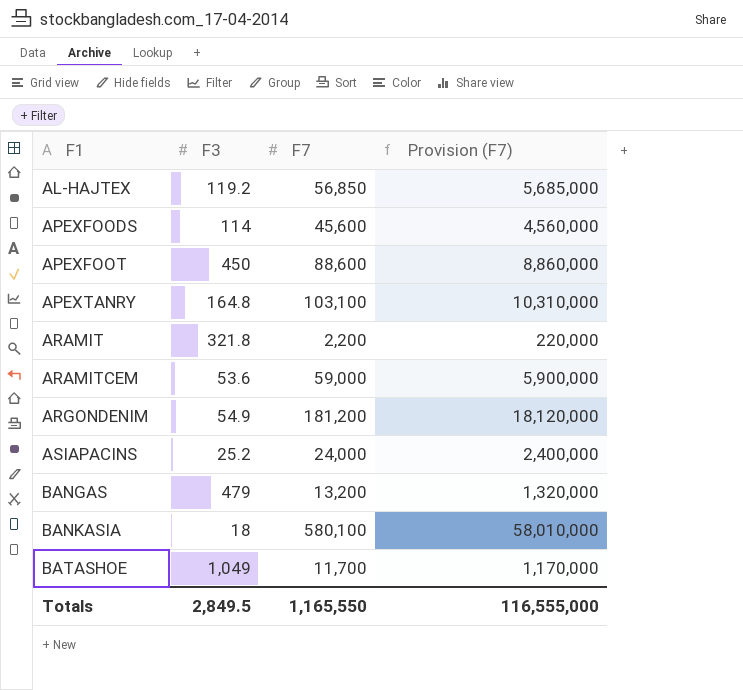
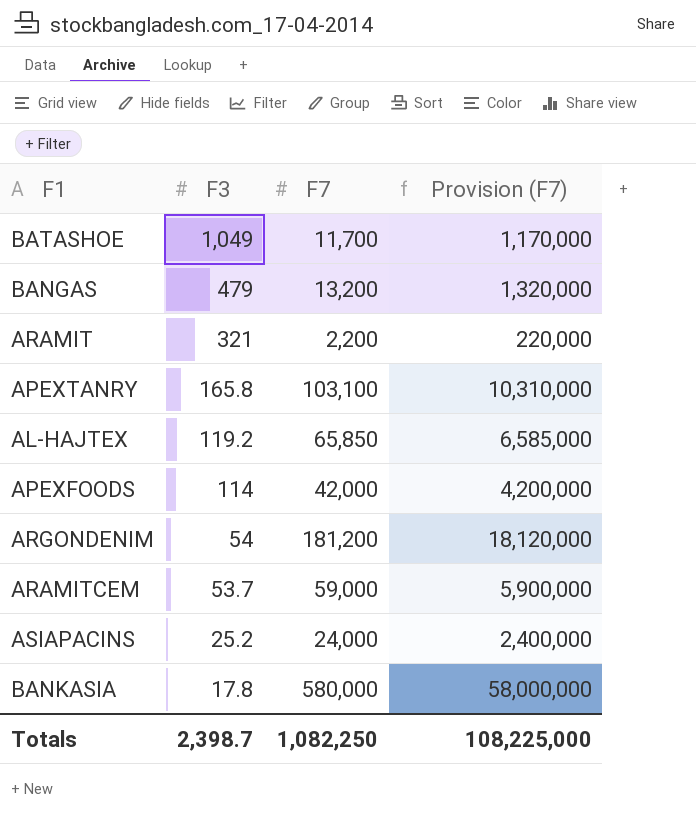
row order: F1 ascending -> F3 descending
row APEXFOOT: 450 | 88,600 | 8,860,000 -> none
ARAMIT | F3: 321.8 -> 321
APEXTANRY | F3: 164.8 -> 165.8
AL-HAJTEX | F7: 56,850 -> 65,850
AL-HAJTEX | Provision (F7): 5,685,000 -> 6,585,000
APEXFOODS | F7: 45,600 -> 42,000
APEXFOODS | Provision (F7): 4,560,000 -> 4,200,000
ARGONDENIM | F3: 54.9 -> 54
ARAMITCEM | F3: 53.6 -> 53.7
BANKASIA | F3: 18 -> 17.8
BANKASIA | F7: 580,100 -> 580,000
BANKASIA | Provision (F7): 58,010,000 -> 58,000,000
Totals | F3: 2,849.5 -> 2,398.7
Totals | F7: 1,165,550 -> 1,082,250
Totals | Provision (F7): 116,555,000 -> 108,225,000

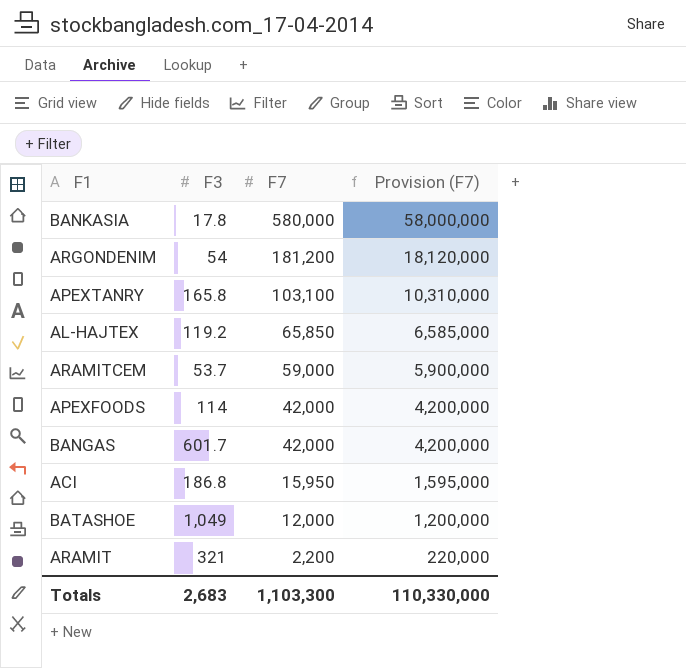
row order: F3 descending -> F7 descending
row ASIAPACINS: 25.2 | 24,000 | 2,400,000 -> none
BANGAS | F3: 479 -> 601.7
BANGAS | F7: 13,200 -> 42,000
BANGAS | Provision (F7): 1,320,000 -> 4,200,000
row ACI: none -> 186.8 | 15,950 | 1,595,000
BATASHOE | F7: 11,700 -> 12,000
BATASHOE | Provision (F7): 1,170,000 -> 1,200,000
Totals | F3: 2,398.7 -> 2,683
Totals | F7: 1,082,250 -> 1,103,300
Totals | Provision (F7): 108,225,000 -> 110,330,000

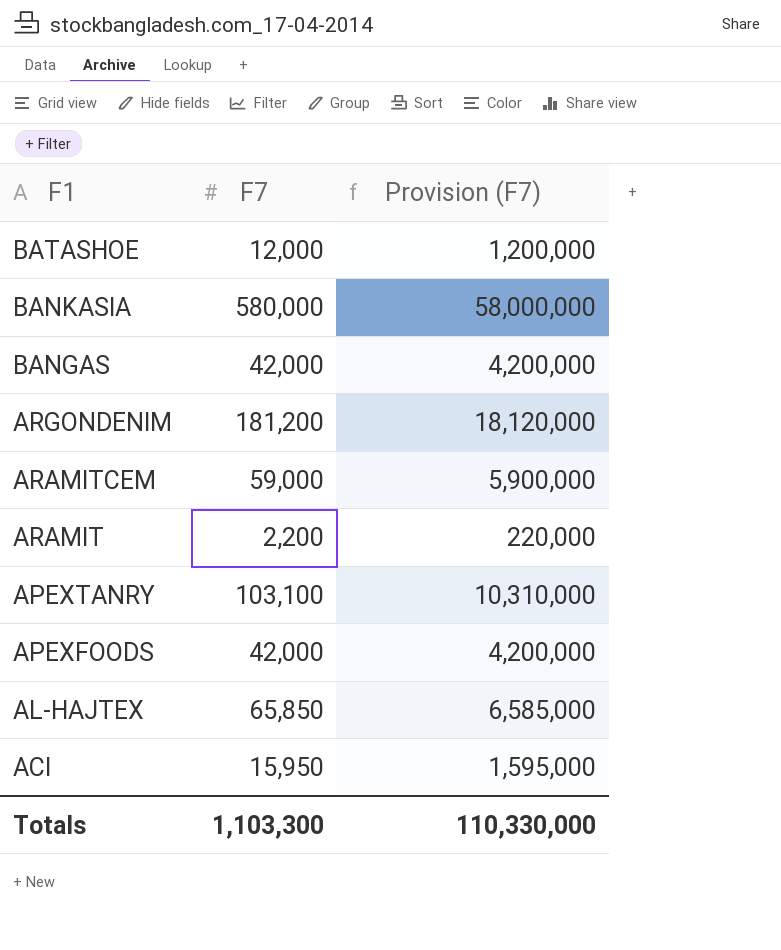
row order: F7 descending -> F1 descending
column F3 | position: 2 -> none

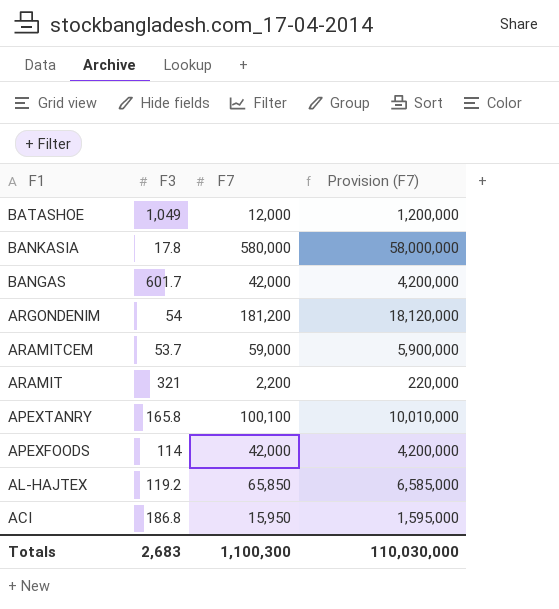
column F3 | position: none -> 2
APEXTANRY | F7: 103,100 -> 100,100
APEXTANRY | Provision (F7): 10,310,000 -> 10,010,000
Totals | F7: 1,103,300 -> 1,100,300
Totals | Provision (F7): 110,330,000 -> 110,030,000

